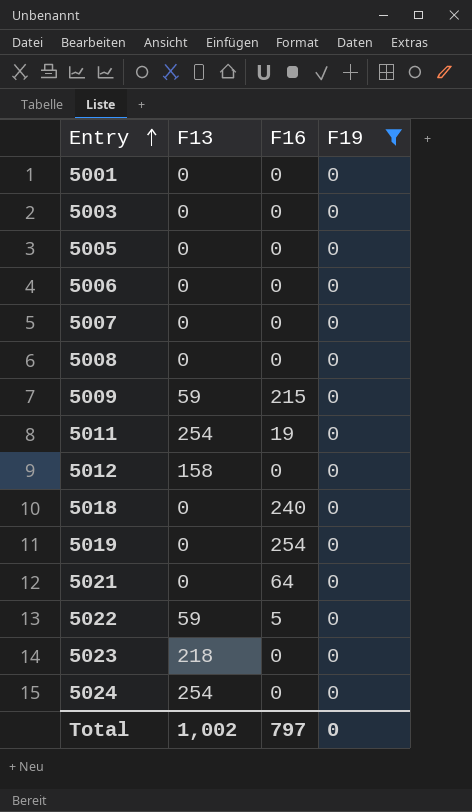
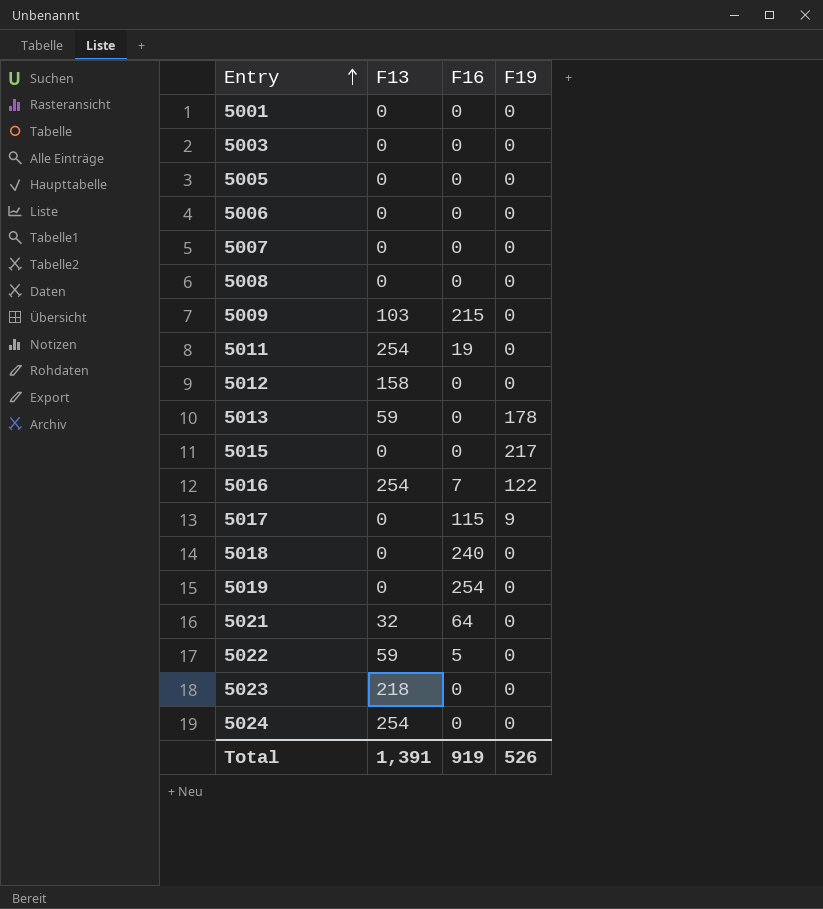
filter: F19 = 0 -> none
5009 | F13: 59 -> 103
5021 | F13: 0 -> 32
Total | F13: 1,002 -> 1,391
Total | F16: 797 -> 919
Total | F19: 0 -> 526

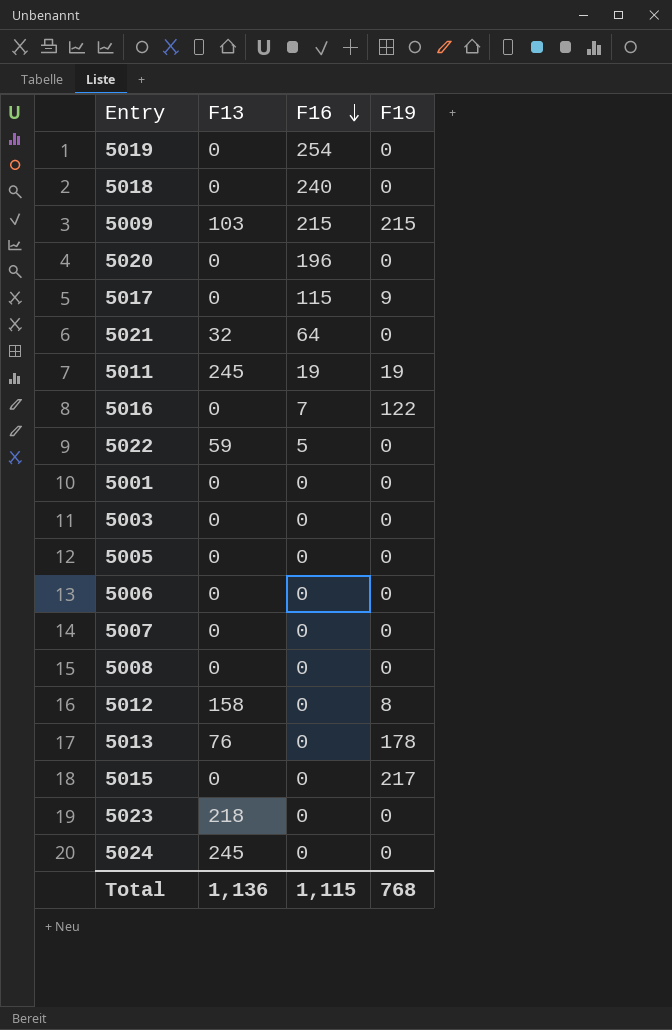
row order: Entry ascending -> F16 descending
5009 | F19: 0 -> 215
row 5020: none -> 0 | 196 | 0
5011 | F13: 254 -> 245
5011 | F19: 0 -> 19
5016 | F13: 254 -> 0
5012 | F19: 0 -> 8
5013 | F13: 59 -> 76
5024 | F13: 254 -> 245
Total | F13: 1,391 -> 1,136
Total | F16: 919 -> 1,115
Total | F19: 526 -> 768

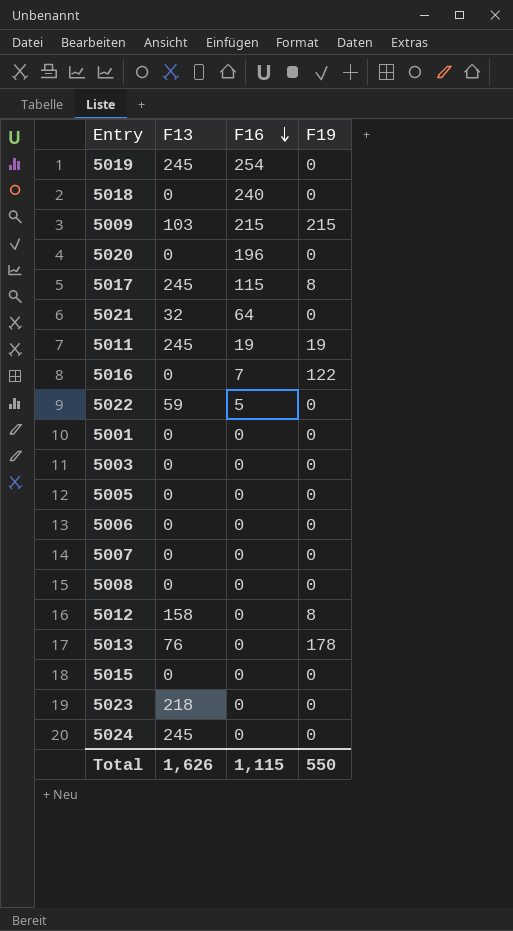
5019 | F13: 0 -> 245
5017 | F13: 0 -> 245
5017 | F19: 9 -> 8
5015 | F19: 217 -> 0
Total | F13: 1,136 -> 1,626
Total | F19: 768 -> 550

